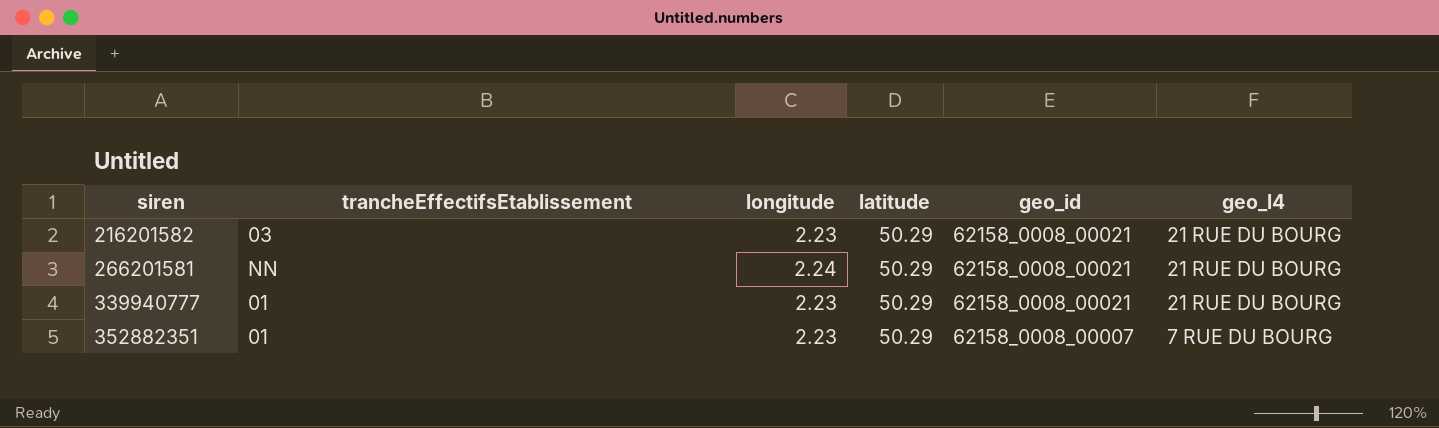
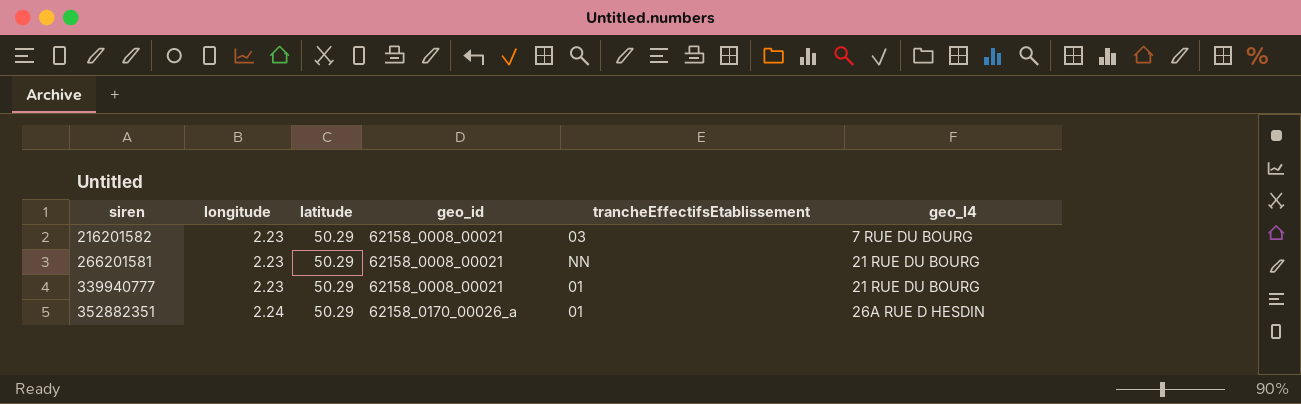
column trancheEffectifsEtablissement | position: 2 -> 5
216201582 | geo_l4: 21 RUE DU BOURG -> 7 RUE DU BOURG
266201581 | longitude: 2.24 -> 2.23
352882351 | longitude: 2.23 -> 2.24
352882351 | geo_id: 62158_0008_00007 -> 62158_0170_00026_a
352882351 | geo_l4: 7 RUE DU BOURG -> 26A RUE D HESDIN

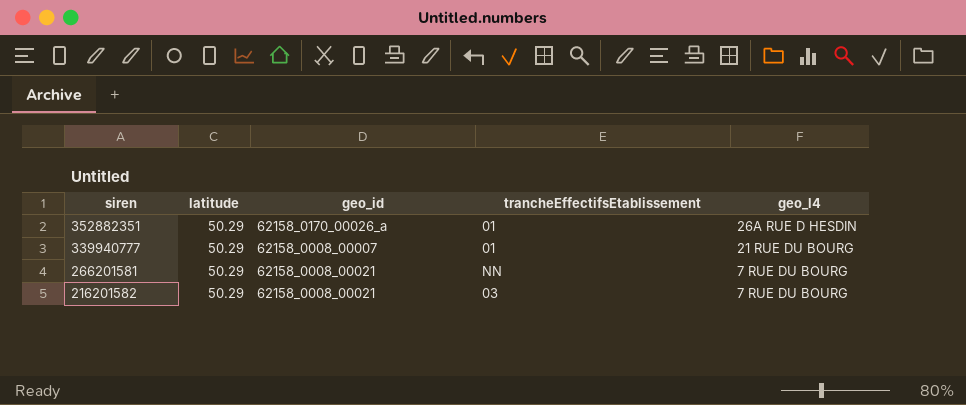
row order: siren ascending -> siren descending
column longitude | position: 2 -> none
339940777 | geo_id: 62158_0008_00021 -> 62158_0008_00007
266201581 | geo_l4: 21 RUE DU BOURG -> 7 RUE DU BOURG

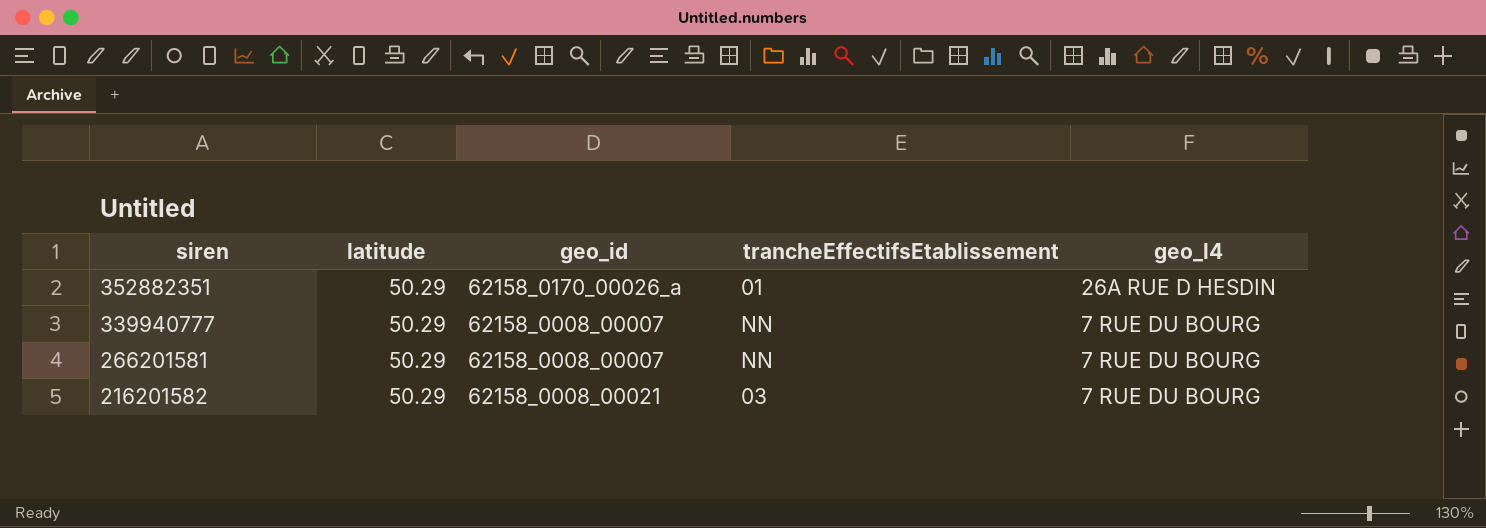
339940777 | trancheEffectifsEtablissement: 01 -> NN
339940777 | geo_l4: 21 RUE DU BOURG -> 7 RUE DU BOURG
266201581 | geo_id: 62158_0008_00021 -> 62158_0008_00007

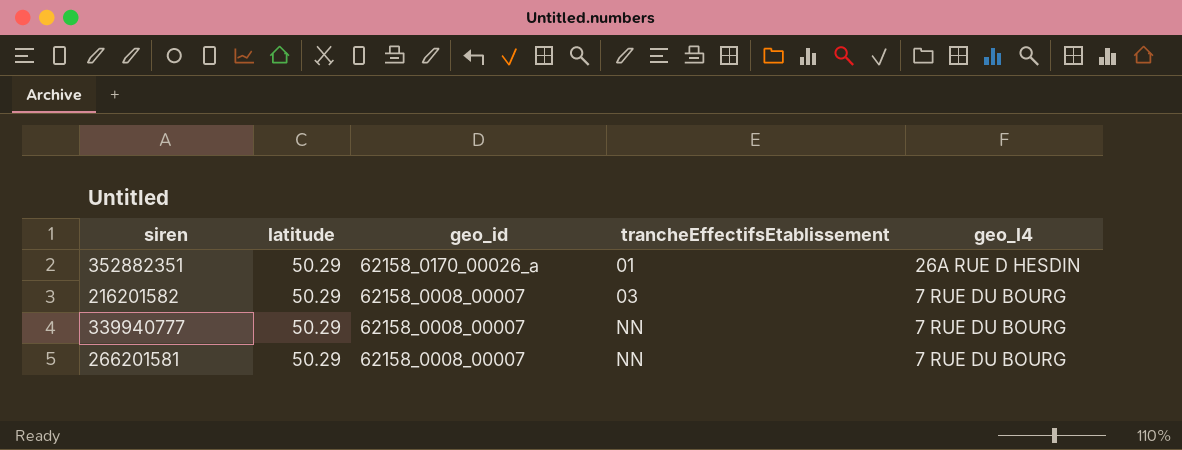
row order: siren descending -> geo_id descending
216201582 | geo_id: 62158_0008_00021 -> 62158_0008_00007

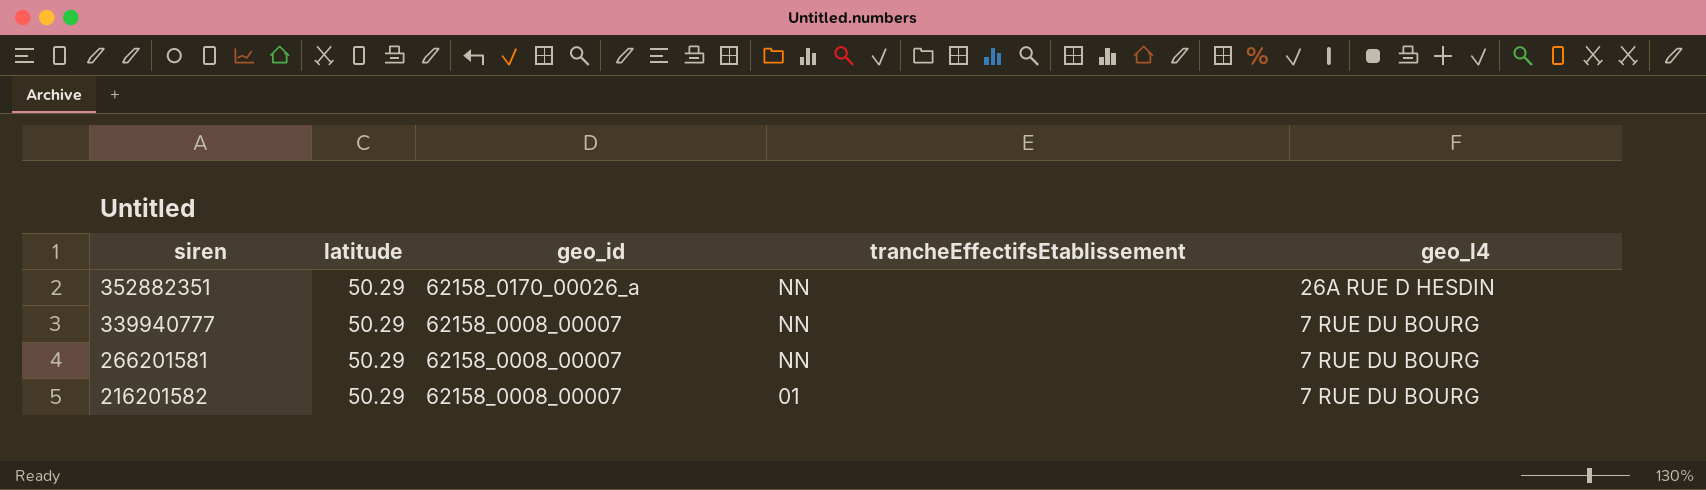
row order: geo_id descending -> siren descending
352882351 | trancheEffectifsEtablissement: 01 -> NN
216201582 | trancheEffectifsEtablissement: 03 -> 01

